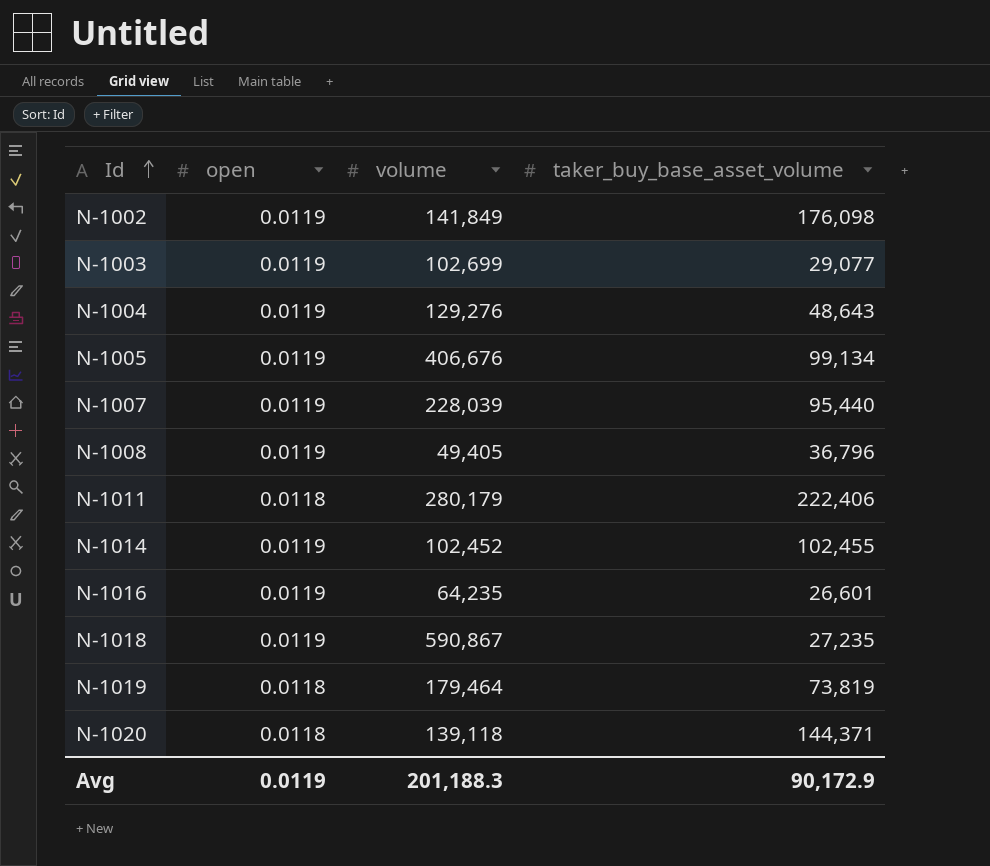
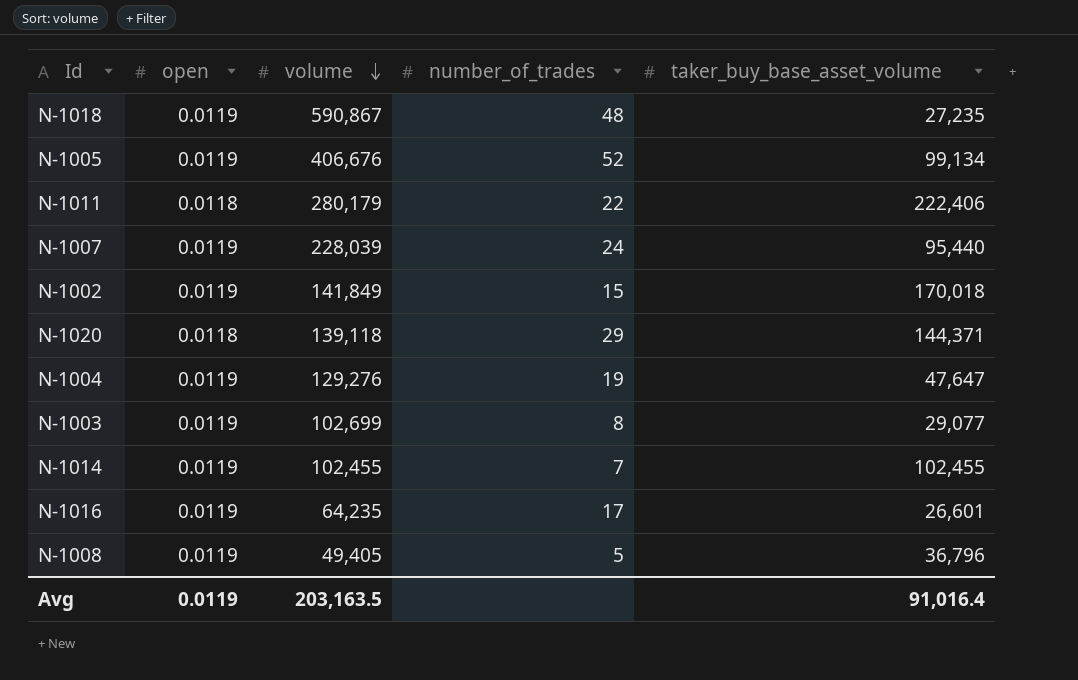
row order: Id ascending -> volume descending
column number_of_trades | position: none -> 4
row N-1019: 0.0118 | 179,464 | 73,819 -> none
N-1002 | taker_buy_base_asset_volume: 176,098 -> 170,018
N-1004 | taker_buy_base_asset_volume: 48,643 -> 47,647
N-1014 | volume: 102,452 -> 102,455
Avg | volume: 201,188.3 -> 203,163.5
Avg | taker_buy_base_asset_volume: 90,172.9 -> 91,016.4

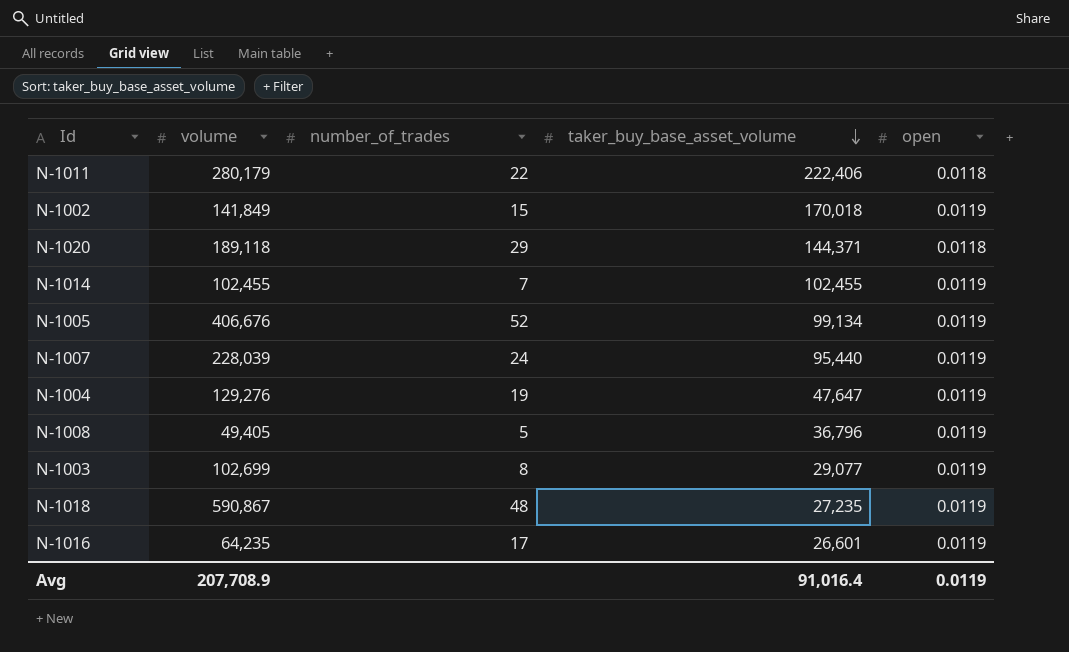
row order: volume descending -> taker_buy_base_asset_volume descending
column open | position: 2 -> 5
N-1020 | volume: 139,118 -> 189,118
Avg | volume: 203,163.5 -> 207,708.9

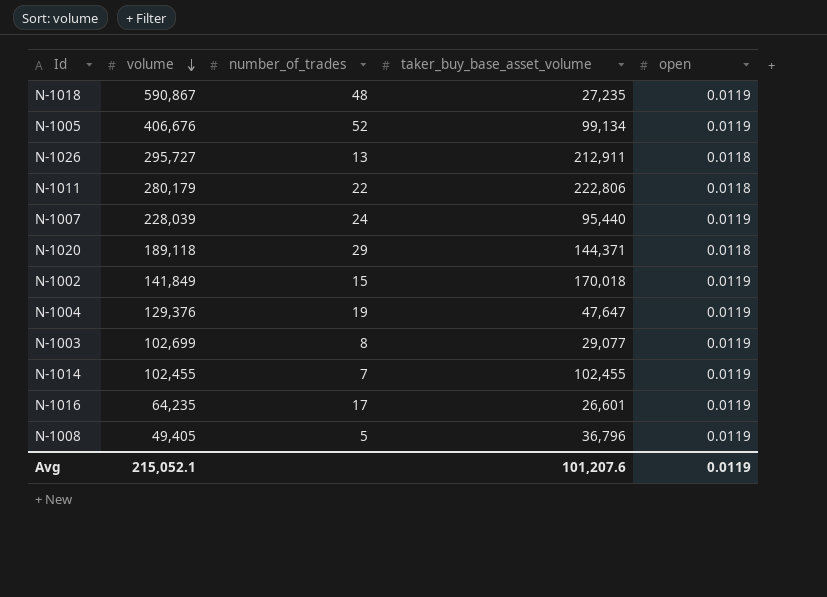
row order: taker_buy_base_asset_volume descending -> volume descending
row N-1026: none -> 295,727 | 13 | 212,911 | 0.0118
N-1011 | taker_buy_base_asset_volume: 222,406 -> 222,806
N-1004 | volume: 129,276 -> 129,376
Avg | volume: 207,708.9 -> 215,052.1
Avg | taker_buy_base_asset_volume: 91,016.4 -> 101,207.6

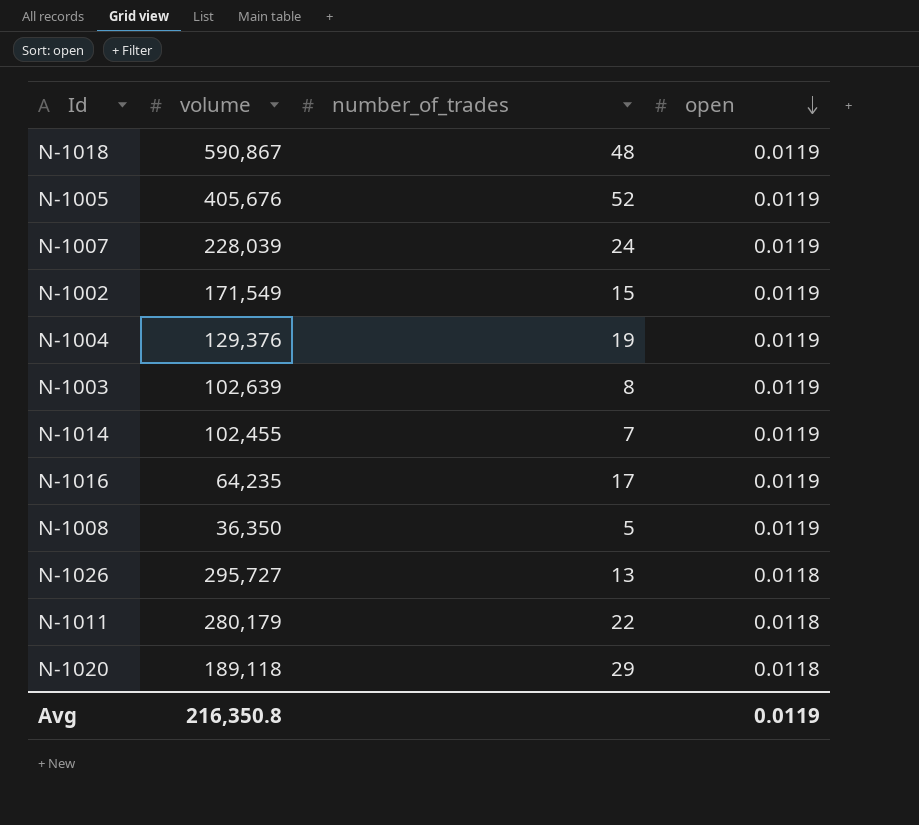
row order: volume descending -> open descending
column taker_buy_base_asset_volume | position: 4 -> none
N-1005 | volume: 406,676 -> 405,676
N-1002 | volume: 141,849 -> 171,549
N-1003 | volume: 102,699 -> 102,639
N-1008 | volume: 49,405 -> 36,350
Avg | volume: 215,052.1 -> 216,350.8

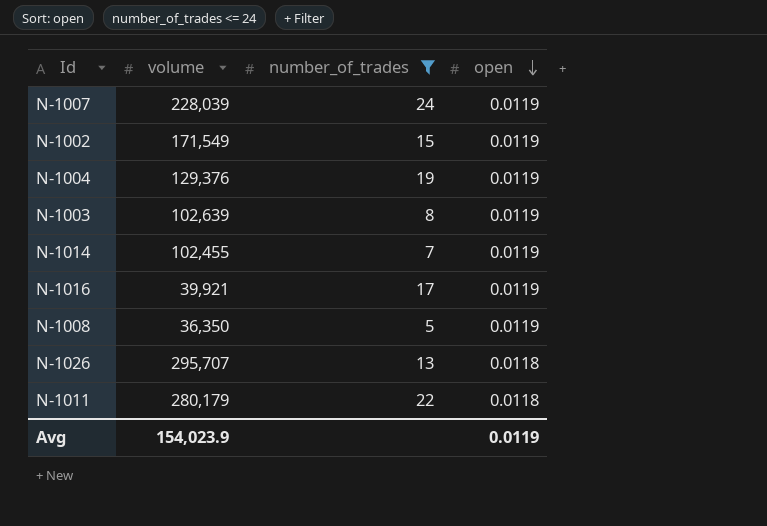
filter: none -> number_of_trades <= 24
N-1016 | volume: 64,235 -> 39,921
N-1026 | volume: 295,727 -> 295,707
Avg | volume: 216,350.8 -> 154,023.9

